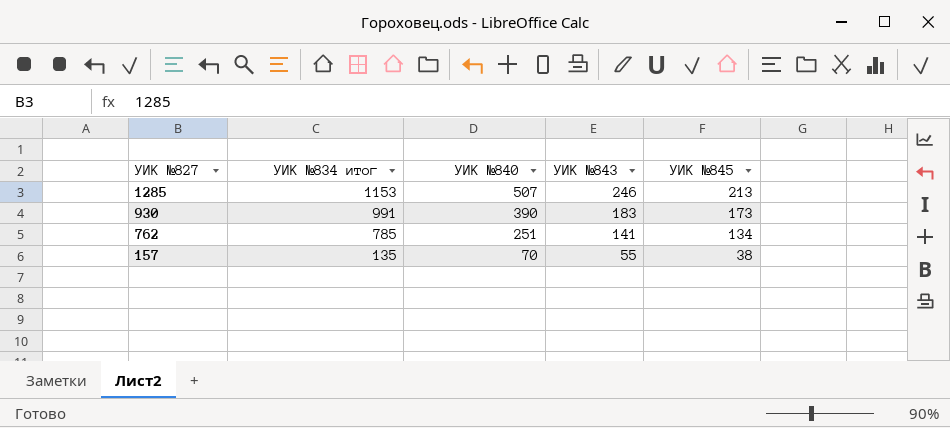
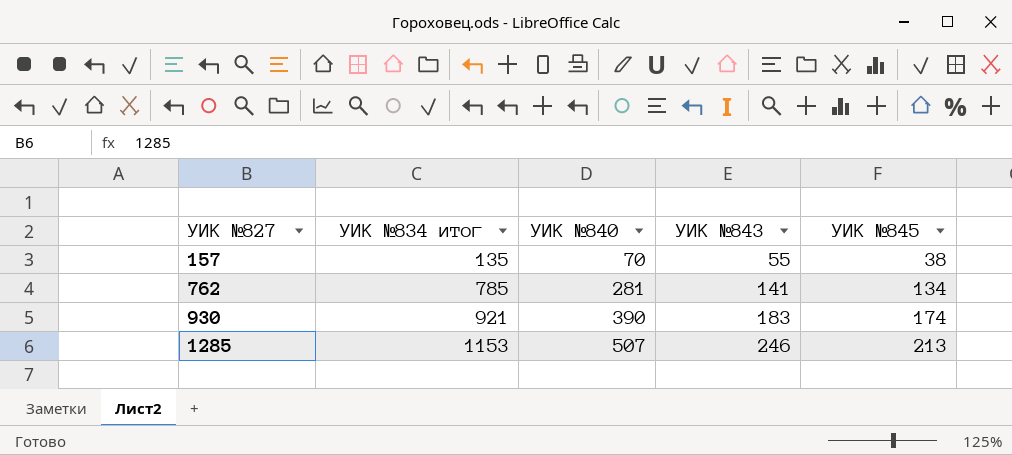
row order: УИК №827 descending -> УИК №827 ascending
762 | УИК №840: 251 -> 281
930 | УИК №834 итог: 991 -> 921
930 | УИК №845: 173 -> 174

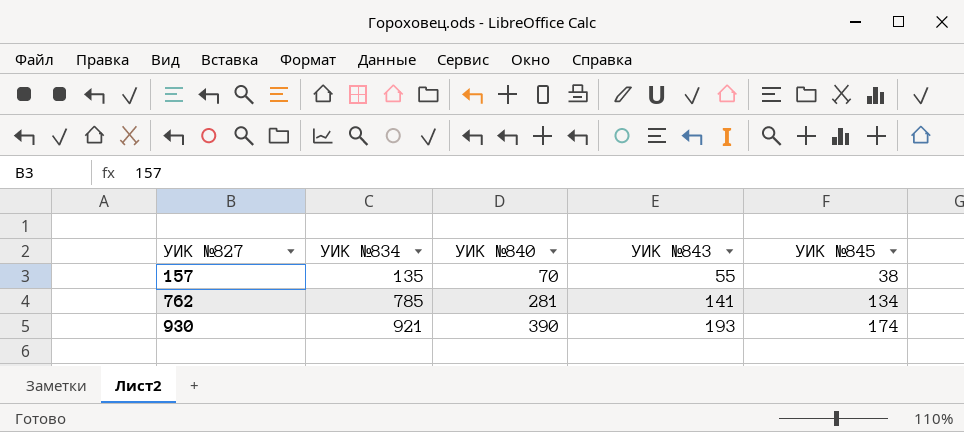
column name: УИК №834 итог -> УИК №834
row 1285: 1153 | 507 | 246 | 213 -> none
930 | УИК №843: 183 -> 193

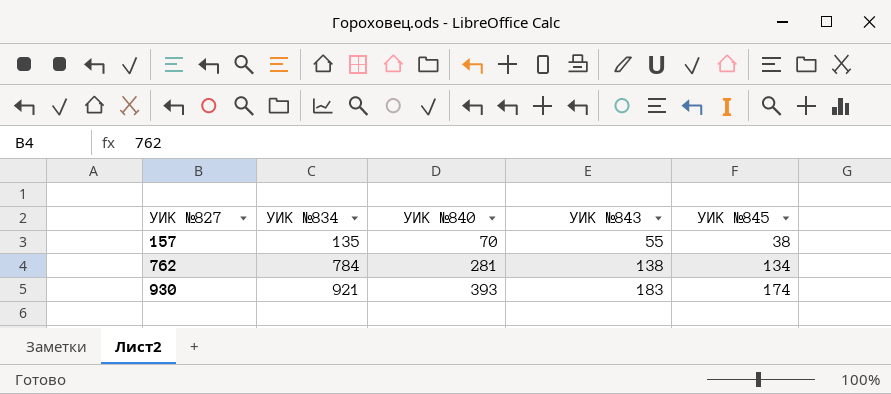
762 | УИК №834: 785 -> 784
762 | УИК №843: 141 -> 138
930 | УИК №840: 390 -> 393
930 | УИК №843: 193 -> 183

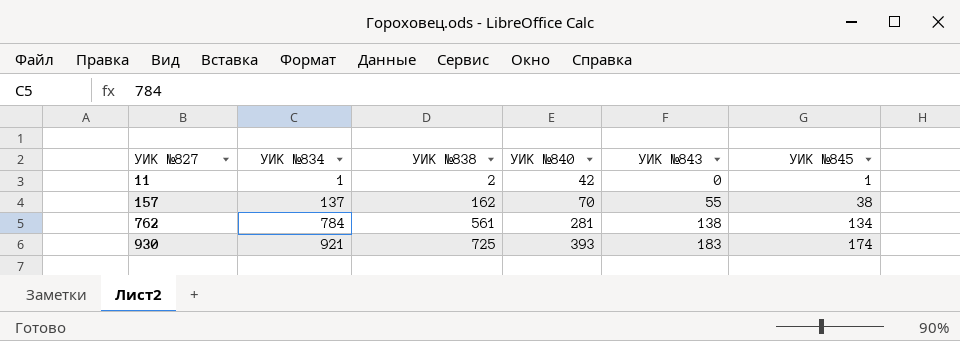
column УИК №838 | position: none -> 3
row 11: none -> 1 | 2 | 42 | 0 | 1
157 | УИК №834: 135 -> 137

